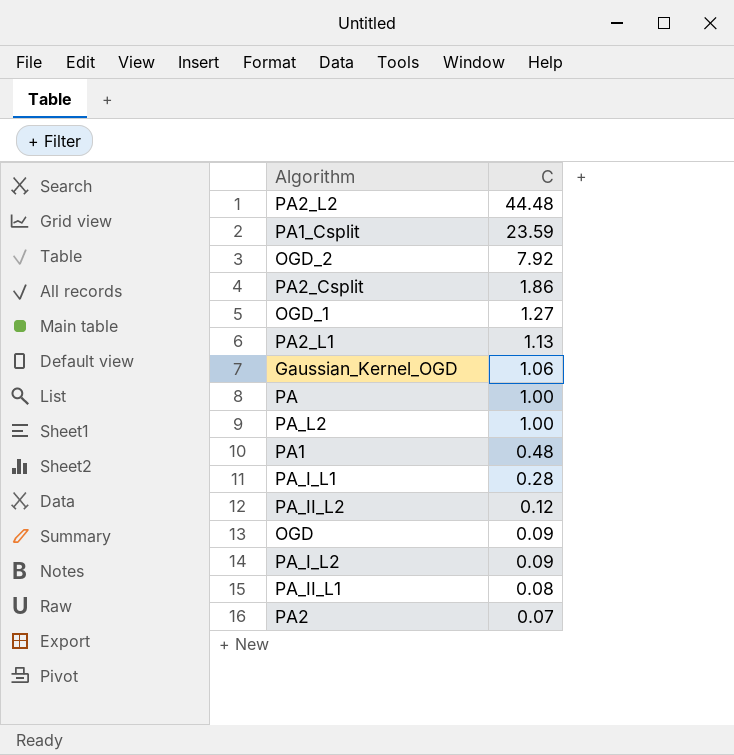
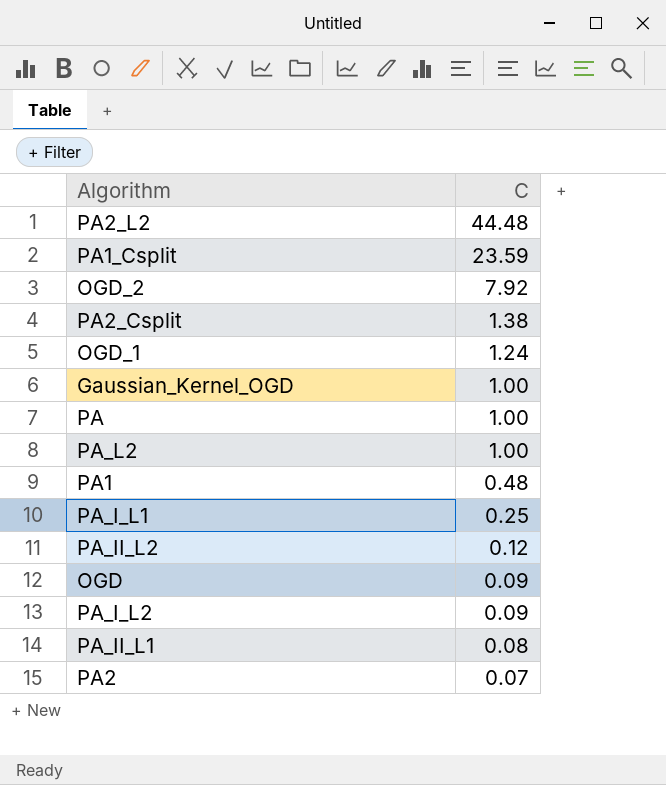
row PA2_L1: 1.13 -> none
PA2_Csplit | C: 1.86 -> 1.38
OGD_1 | C: 1.27 -> 1.24
Gaussian_Kernel_OGD | C: 1.06 -> 1.00
PA_I_L1 | C: 0.28 -> 0.25

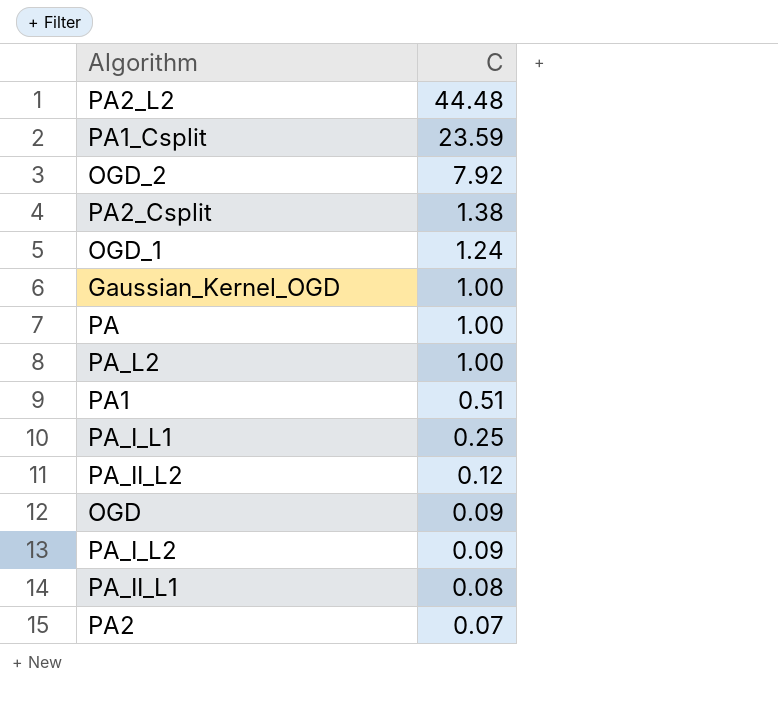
PA1 | C: 0.48 -> 0.51

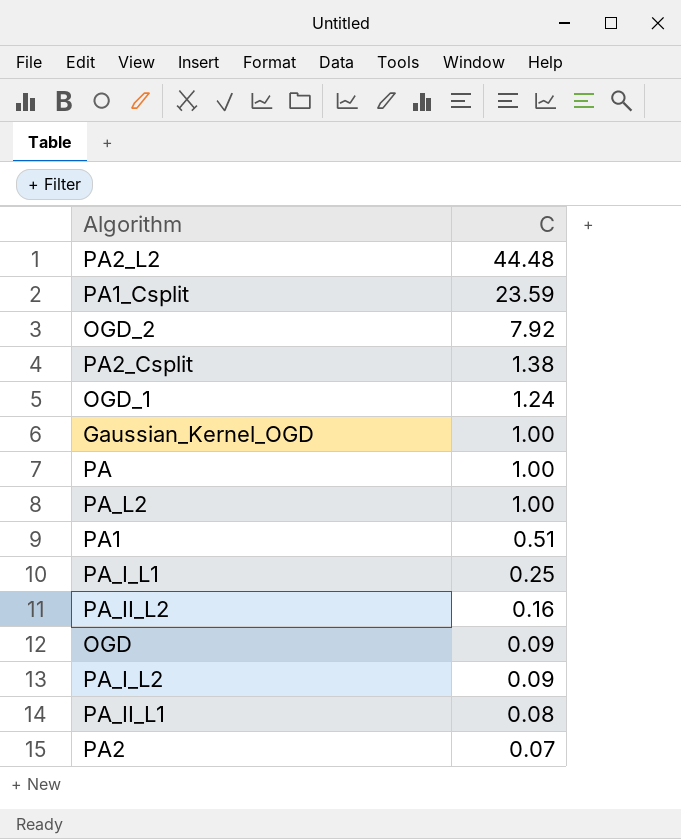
PA_II_L2 | C: 0.12 -> 0.16

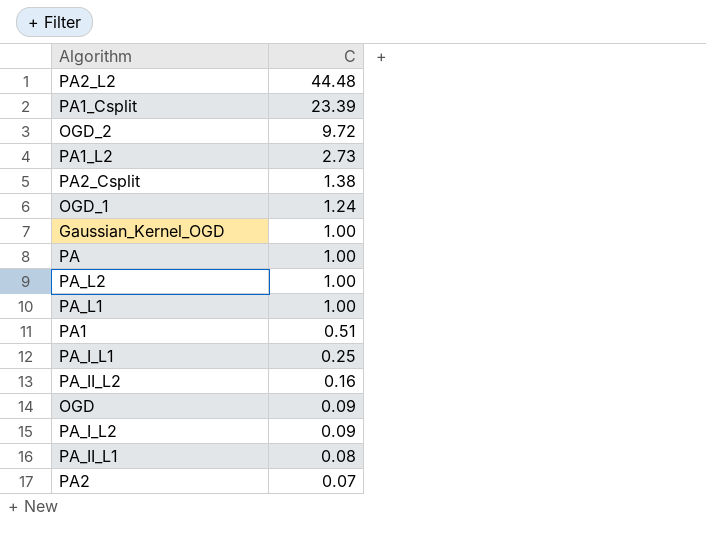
PA1_Csplit | C: 23.59 -> 23.39
OGD_2 | C: 7.92 -> 9.72
row PA1_L2: none -> 2.73
row PA_L1: none -> 1.00

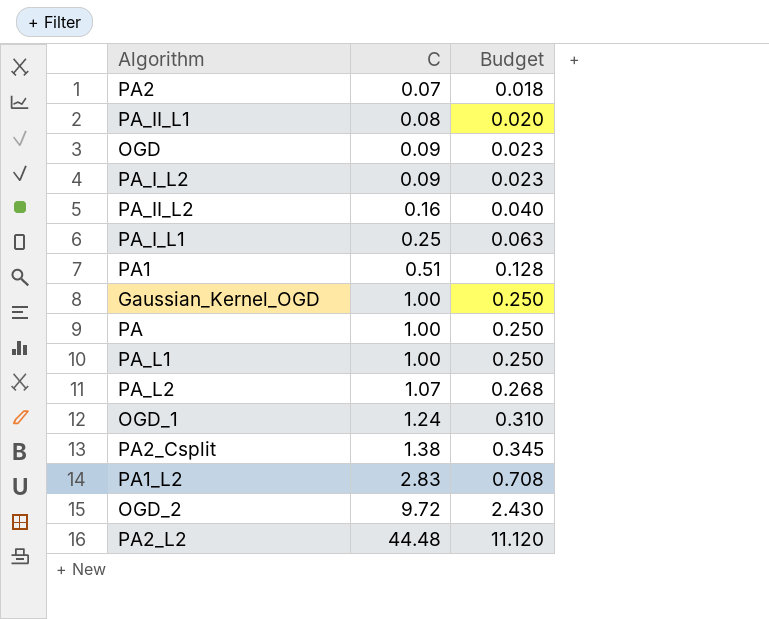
row order: C descending -> C ascending
column Budget | formula: none -> [C] * 0.25
row PA1_Csplit: 23.39 -> none
PA_L2 | C: 1.00 -> 1.07
PA1_L2 | C: 2.73 -> 2.83

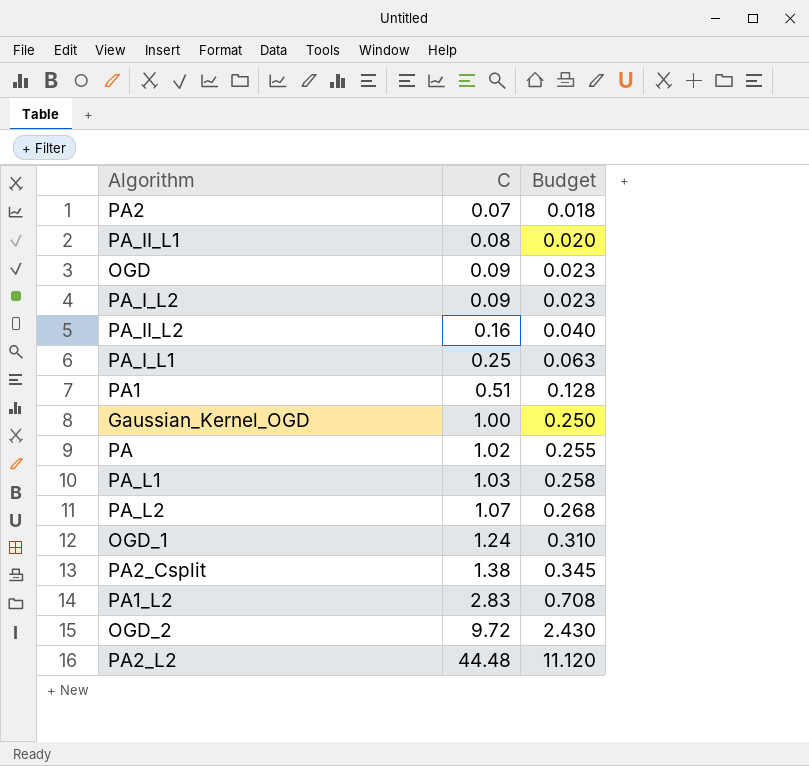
PA | C: 1.00 -> 1.02
PA | Budget: 0.250 -> 0.255
PA_L1 | C: 1.00 -> 1.03
PA_L1 | Budget: 0.250 -> 0.258

